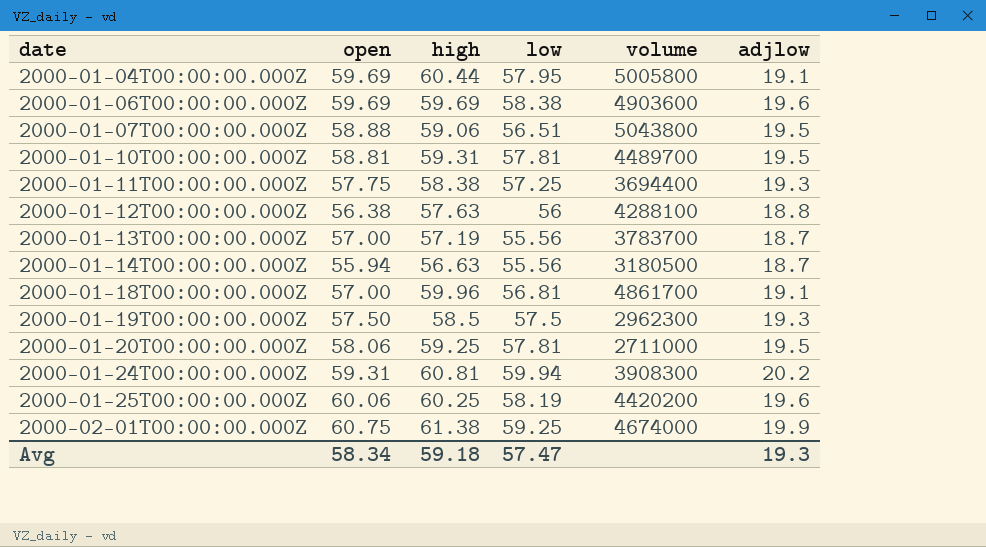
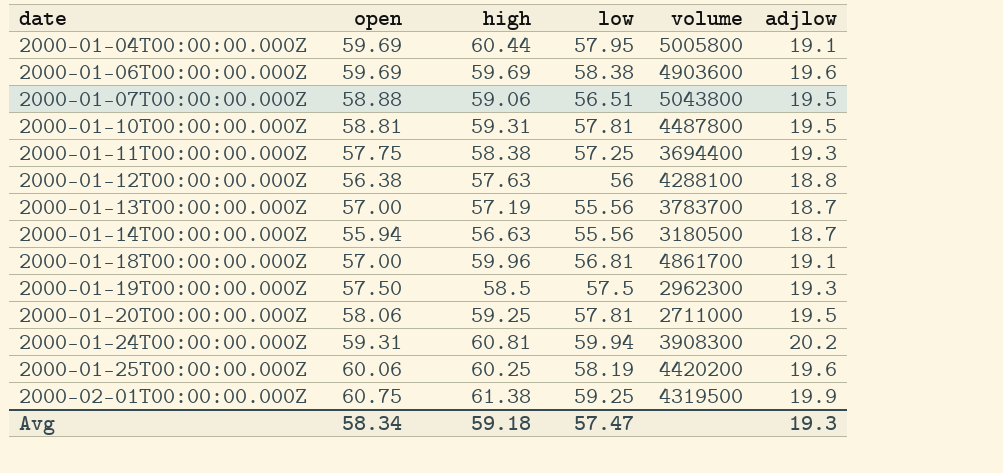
2000-01-10T00:00:00.000Z | volume: 4489700 -> 4487800
2000-02-01T00:00:00.000Z | volume: 4674000 -> 4319500

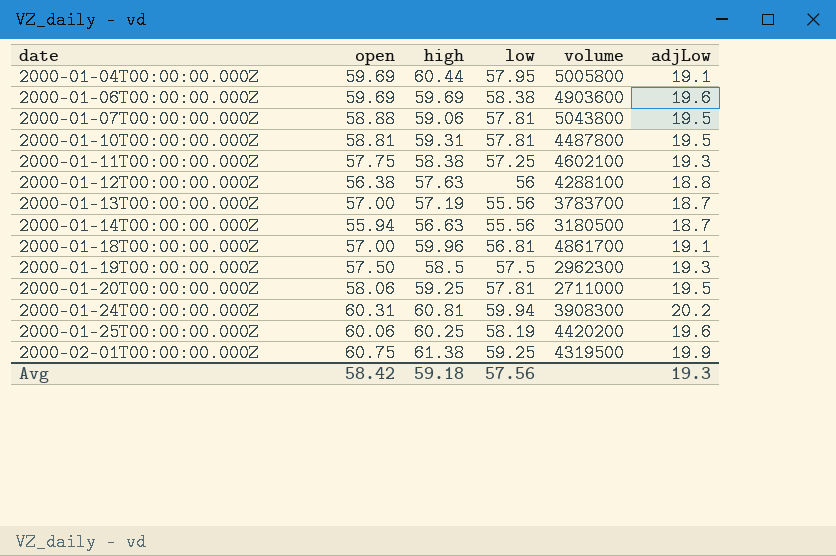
column name: adjlow -> adjLow
2000-01-07T00:00:00.000Z | low: 56.51 -> 57.81
2000-01-11T00:00:00.000Z | volume: 3694400 -> 4602100
2000-01-24T00:00:00.000Z | open: 59.31 -> 60.31
Avg | open: 58.34 -> 58.42
Avg | low: 57.47 -> 57.56

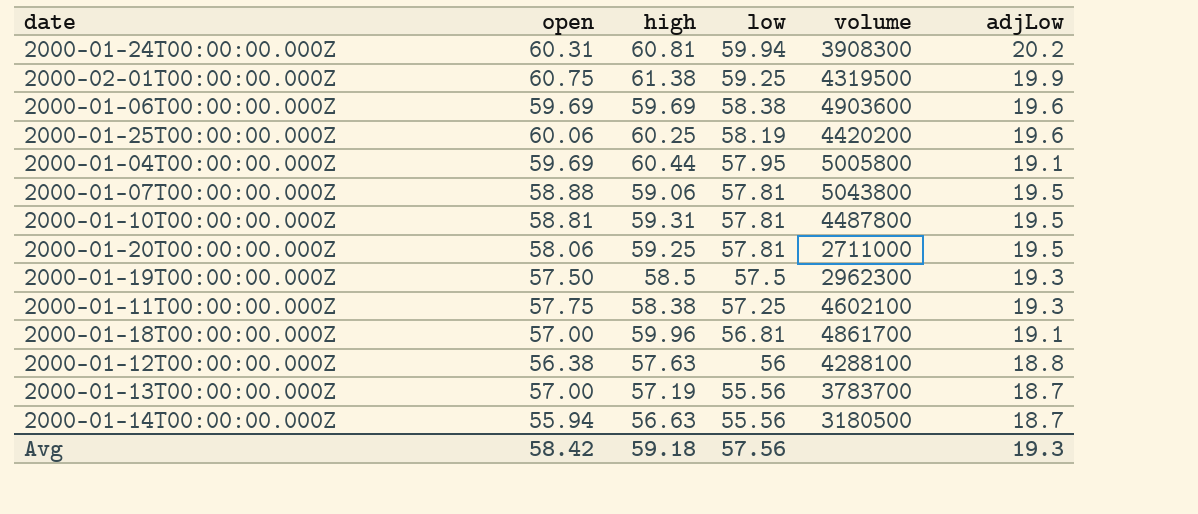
row order: date ascending -> low descending

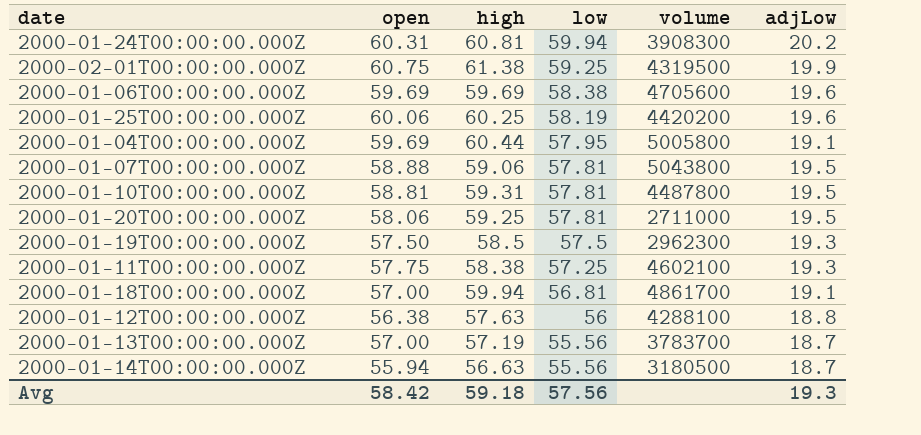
2000-01-06T00:00:00.000Z | volume: 4903600 -> 4705600
2000-01-18T00:00:00.000Z | high: 59.96 -> 59.94

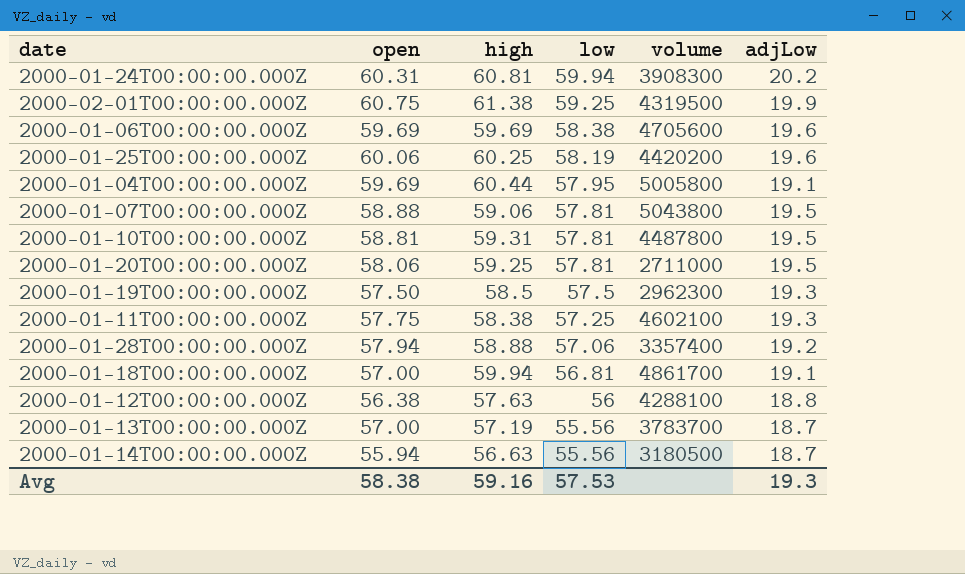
row 2000-01-28T00:00:00.000Z: none -> 57.94 | 58.88 | 57.06 | 3357400 | 19.2
Avg | open: 58.42 -> 58.38
Avg | high: 59.18 -> 59.16
Avg | low: 57.56 -> 57.53

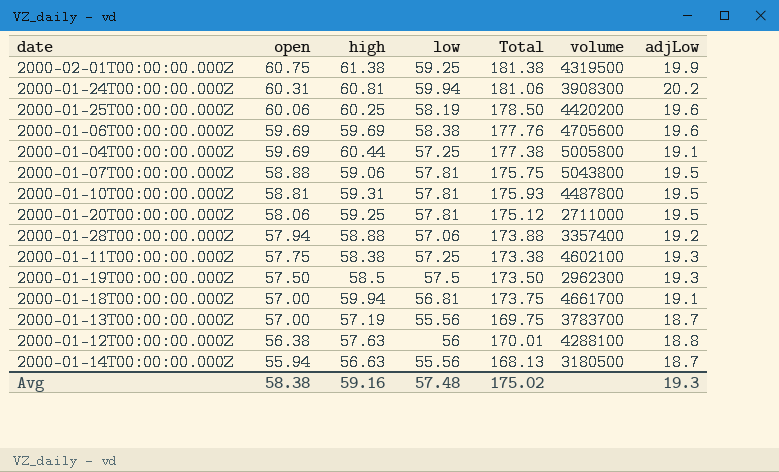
row order: low descending -> open descending
column Total | formula: none -> [open] + [high] + [low]
2000-01-04T00:00:00.000Z | low: 57.95 -> 57.25
2000-01-18T00:00:00.000Z | volume: 4861700 -> 4661700
Avg | low: 57.53 -> 57.48

